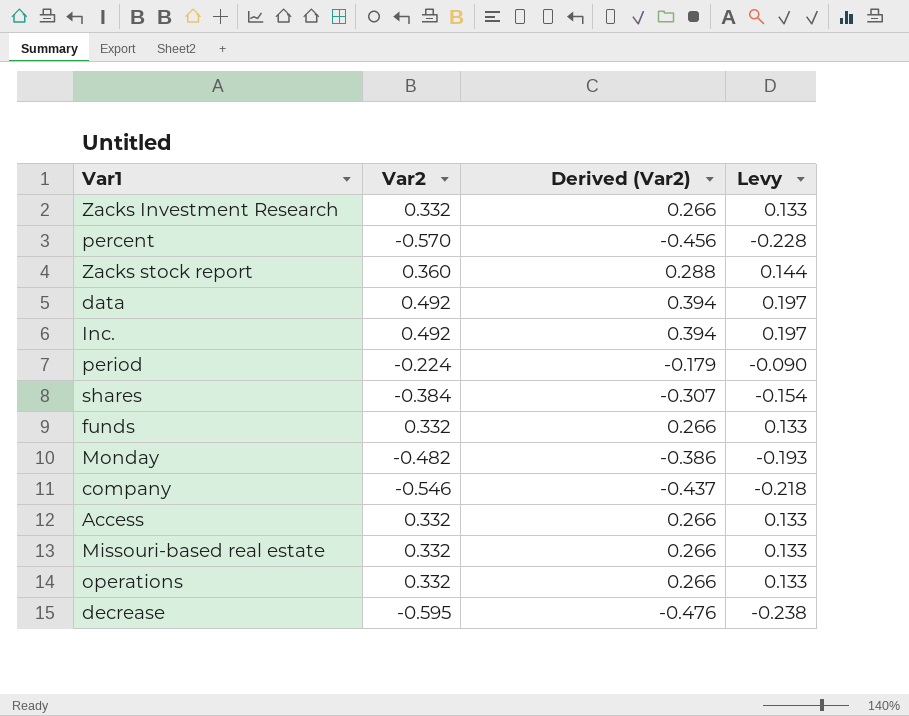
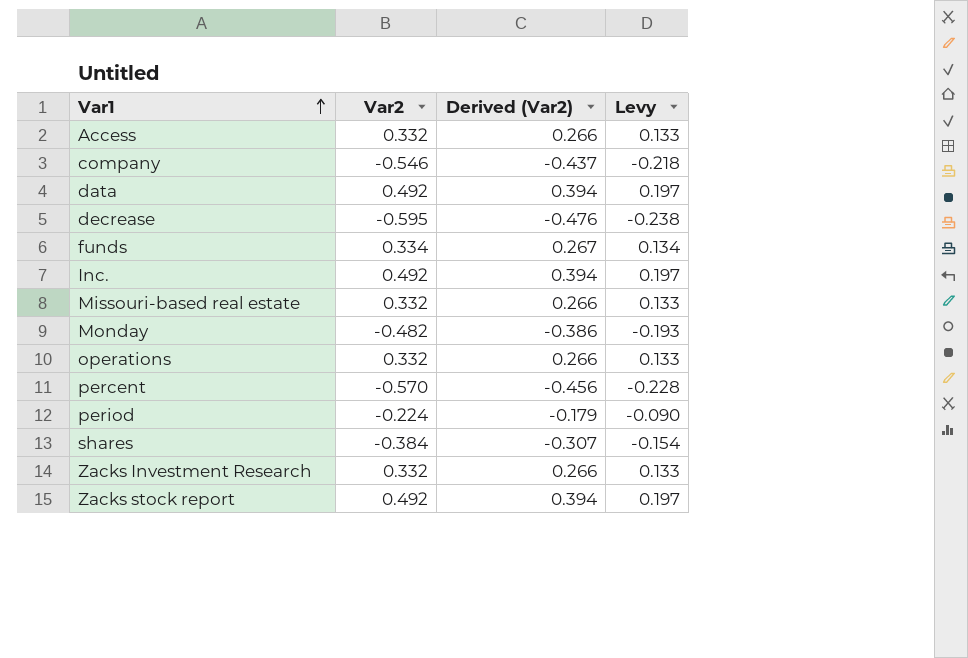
row order: none -> Var1 ascending
funds | Var2: 0.332 -> 0.334
funds | Derived (Var2): 0.266 -> 0.267
funds | Levy: 0.133 -> 0.134
Zacks stock report | Var2: 0.360 -> 0.492
Zacks stock report | Derived (Var2): 0.288 -> 0.394
Zacks stock report | Levy: 0.144 -> 0.197

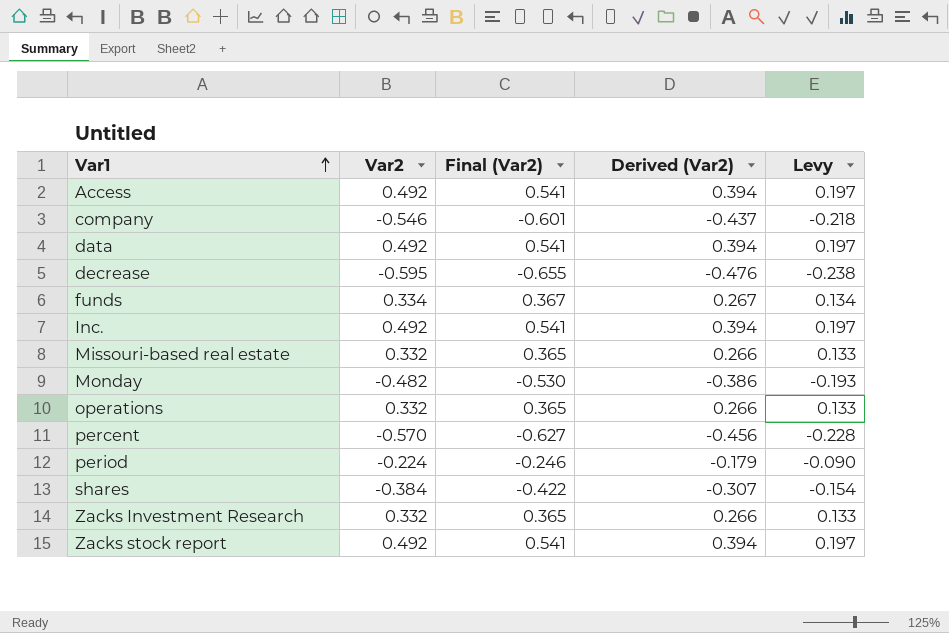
column Final (Var2) | formula: none -> [Var2] * 1.1
Access | Var2: 0.332 -> 0.492
Access | Derived (Var2): 0.266 -> 0.394
Access | Levy: 0.133 -> 0.197

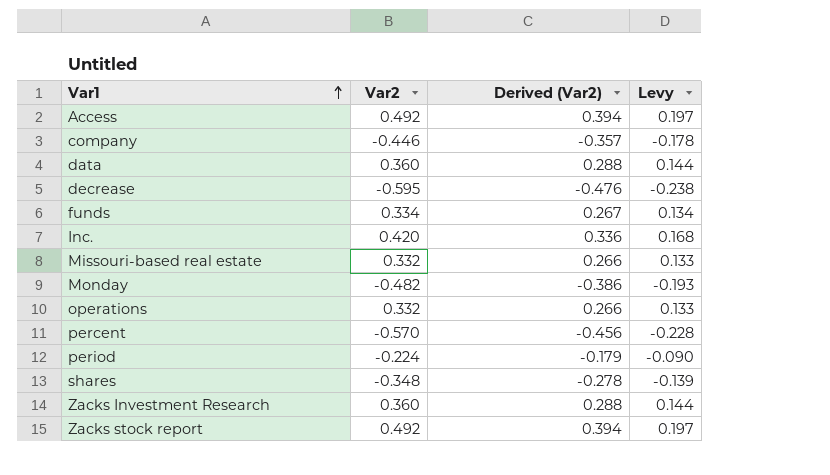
column Final (Var2) | formula: [Var2] * 1.1 -> none
company | Var2: -0.546 -> -0.446
company | Derived (Var2): -0.437 -> -0.357
company | Levy: -0.218 -> -0.178
data | Var2: 0.492 -> 0.360
data | Derived (Var2): 0.394 -> 0.288
data | Levy: 0.197 -> 0.144
Inc. | Var2: 0.492 -> 0.420
Inc. | Derived (Var2): 0.394 -> 0.336
Inc. | Levy: 0.197 -> 0.168
shares | Var2: -0.384 -> -0.348
shares | Derived (Var2): -0.307 -> -0.278
shares | Levy: -0.154 -> -0.139
Zacks Investment Research | Var2: 0.332 -> 0.360
Zacks Investment Research | Derived (Var2): 0.266 -> 0.288
Zacks Investment Research | Levy: 0.133 -> 0.144

